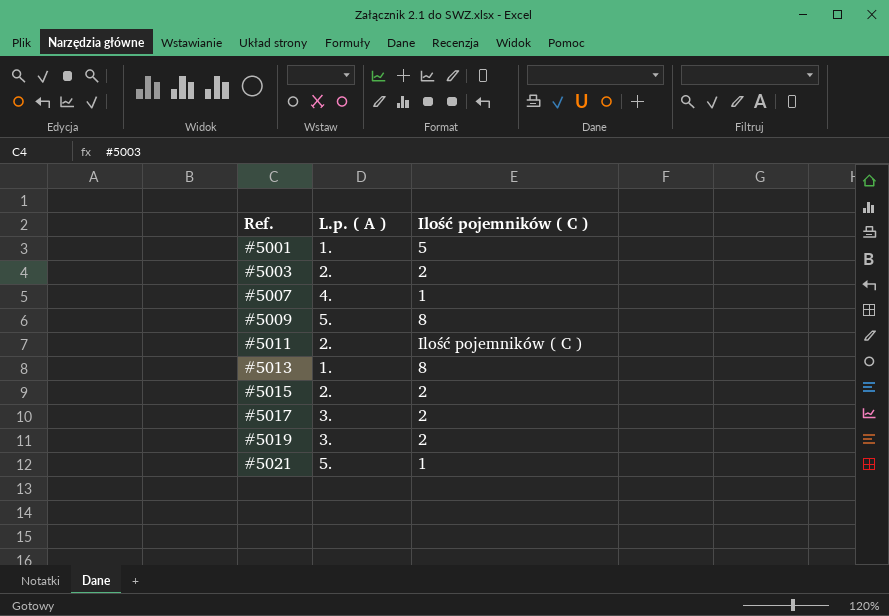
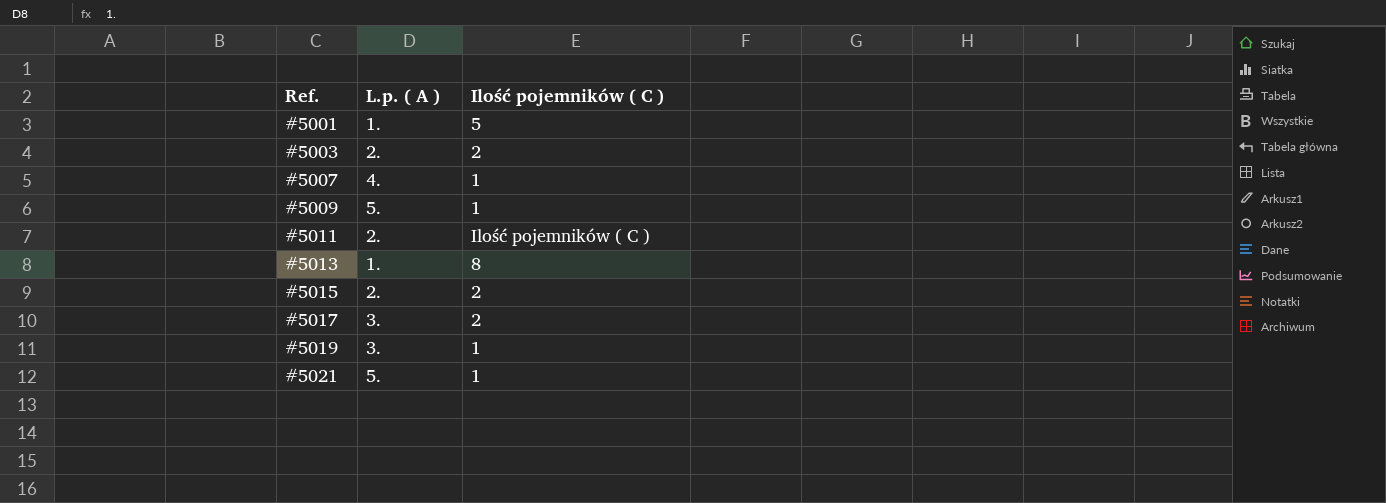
#5009 | Ilość pojemników ( C ): 8 -> 1
#5019 | Ilość pojemników ( C ): 2 -> 1

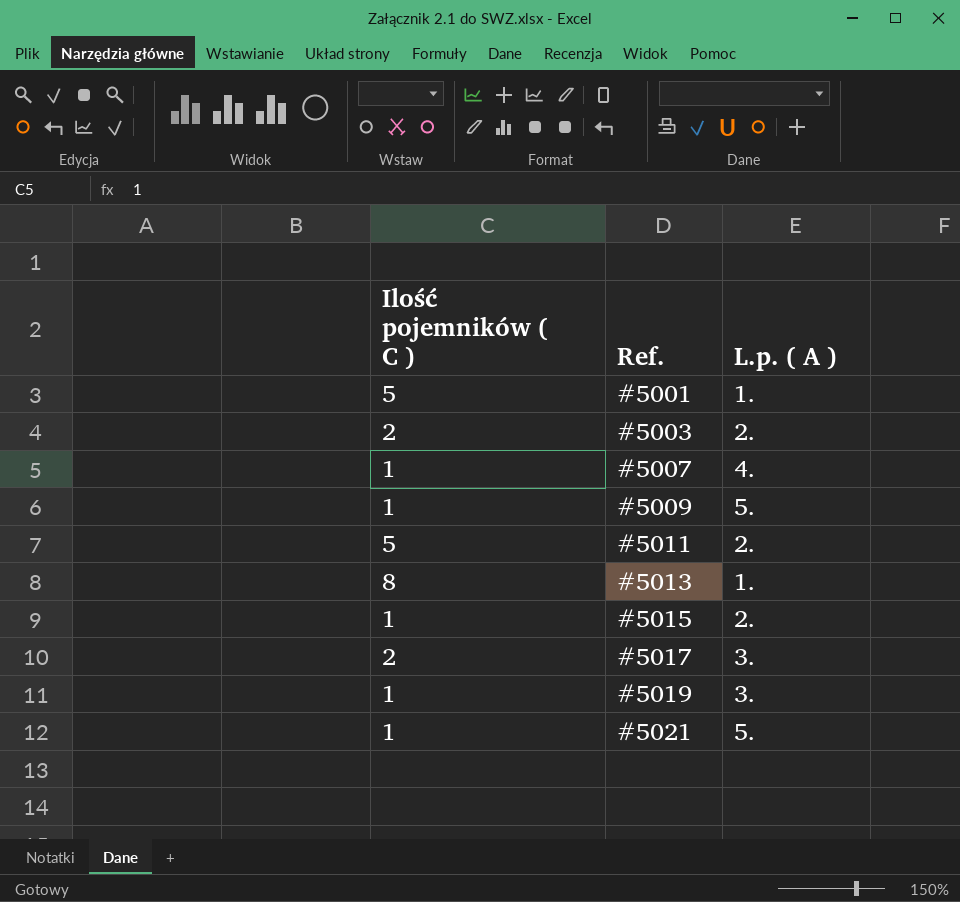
column Ilość pojemników ( C ) | position: 3 -> 1
#5011 | Ilość pojemników ( C ): Ilość pojemników ( C ) -> 5
#5015 | Ilość pojemników ( C ): 2 -> 1

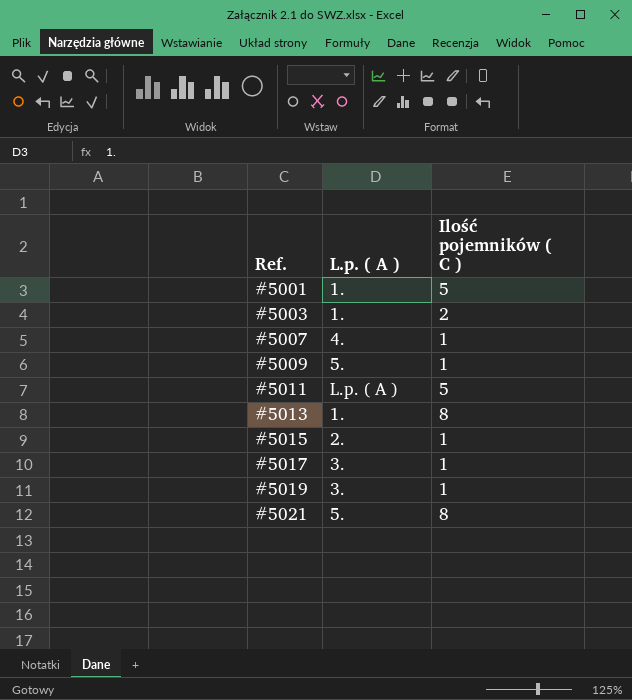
column Ilość pojemników ( C ) | position: 1 -> 3
#5003 | L.p. ( A ): 2. -> 1.
#5011 | L.p. ( A ): 2. -> L.p. ( A )
#5017 | Ilość pojemników ( C ): 2 -> 1
#5021 | Ilość pojemników ( C ): 1 -> 8

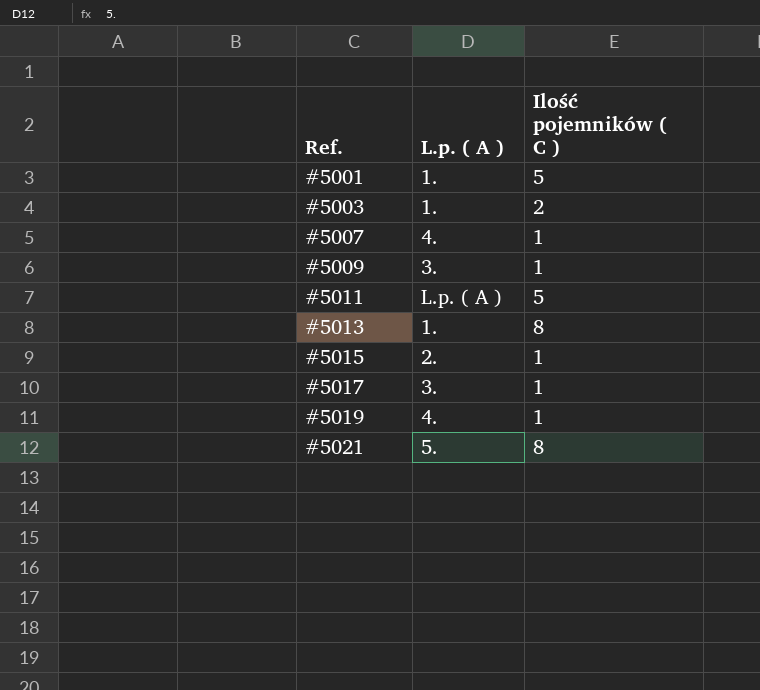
#5009 | L.p. ( A ): 5. -> 3.
#5019 | L.p. ( A ): 3. -> 4.

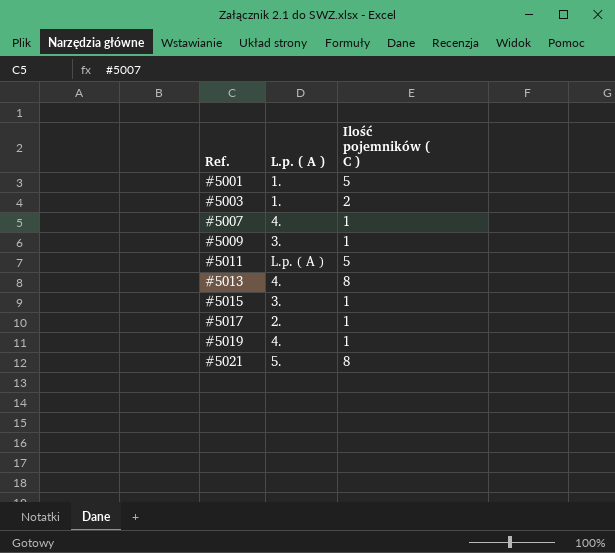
#5013 | L.p. ( A ): 1. -> 4.
#5015 | L.p. ( A ): 2. -> 3.
#5017 | L.p. ( A ): 3. -> 2.

